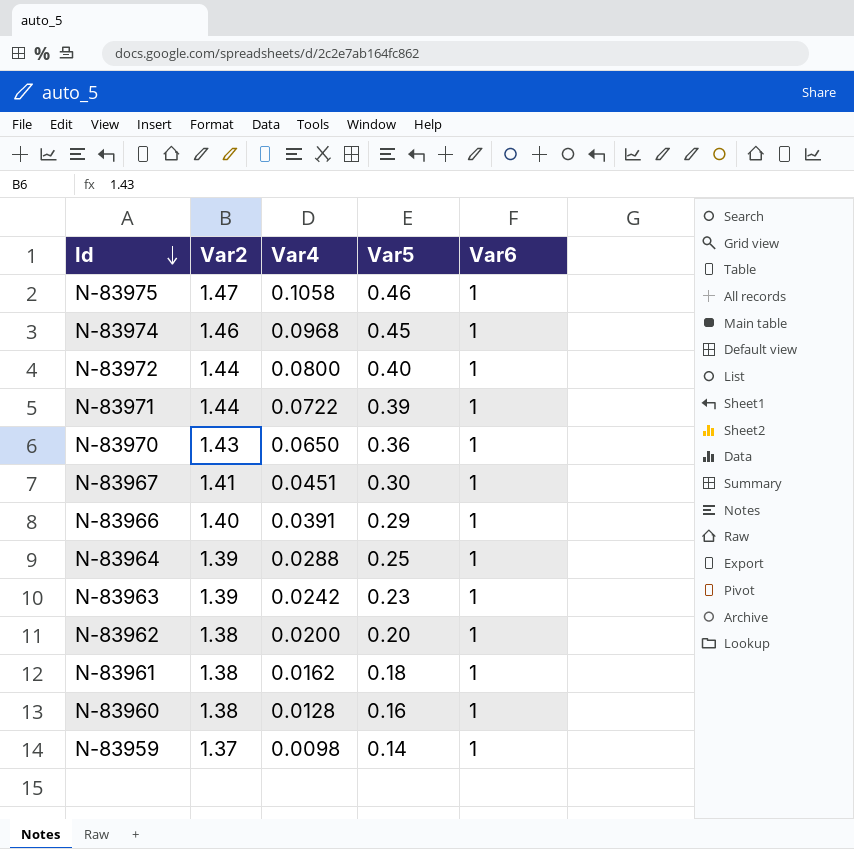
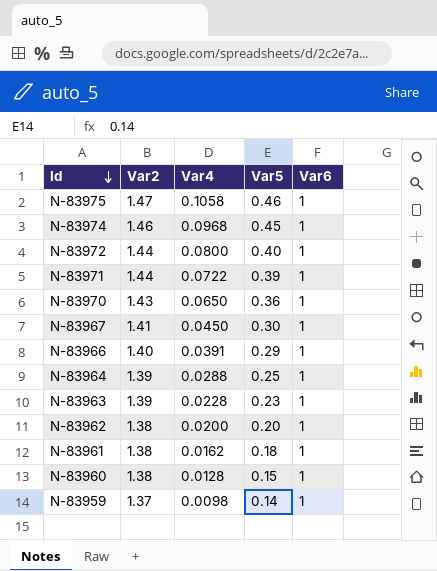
N-83967 | Var4: 0.0451 -> 0.0450
N-83963 | Var4: 0.0242 -> 0.0228
N-83960 | Var5: 0.16 -> 0.15

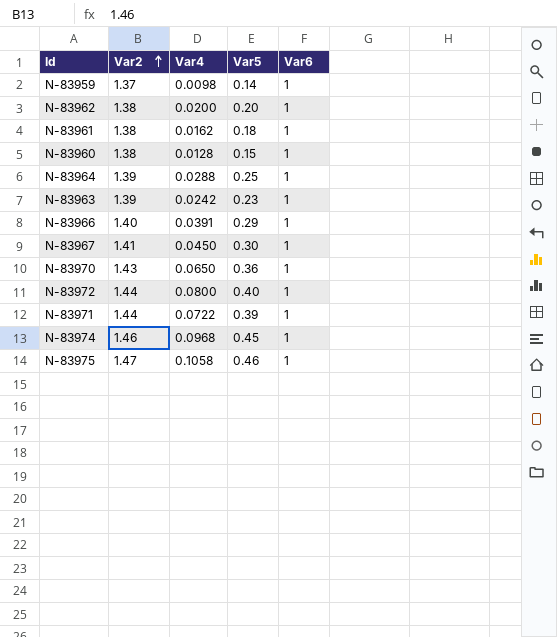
row order: Id descending -> Var2 ascending
N-83963 | Var4: 0.0228 -> 0.0242

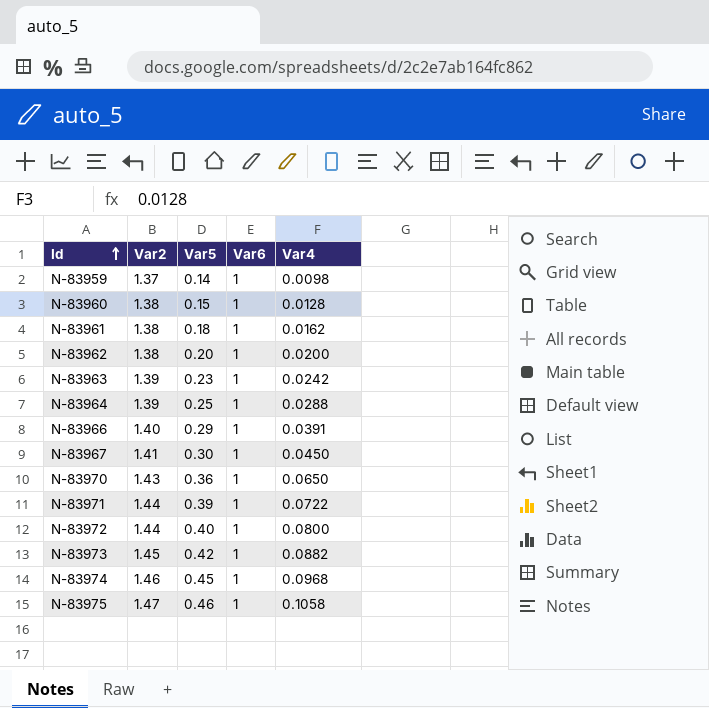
row order: Var2 ascending -> Id ascending
column Var4 | position: 3 -> 5
row N-83973: none -> 1.45 | 0.42 | 1 | 0.0882

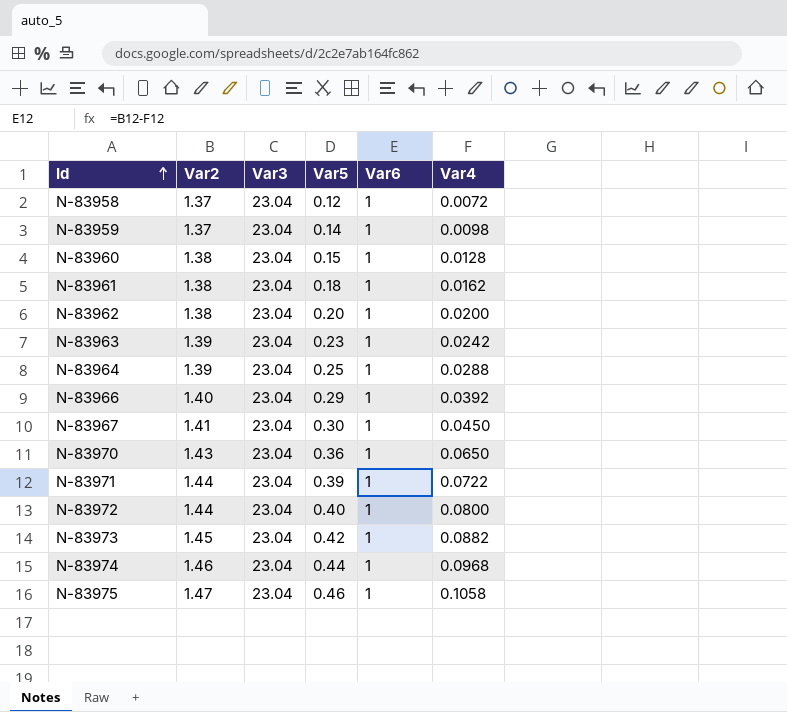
column Var3 | position: none -> 3
row N-83958: none -> 1.37 | 23.04 | 0.12 | 1 | 0.0072
N-83966 | Var4: 0.0391 -> 0.0392
N-83974 | Var5: 0.45 -> 0.44

